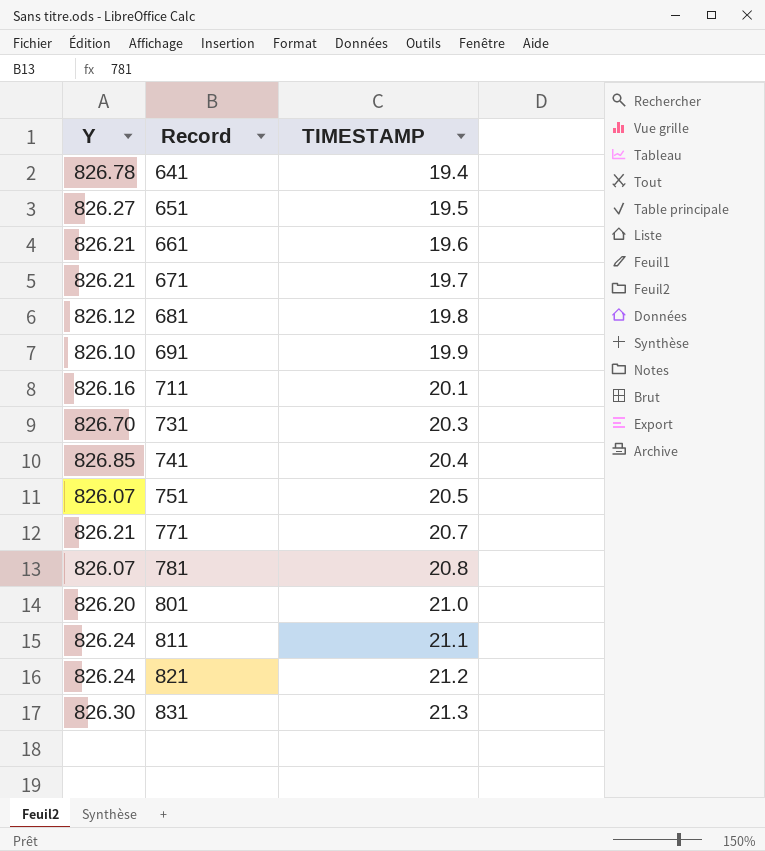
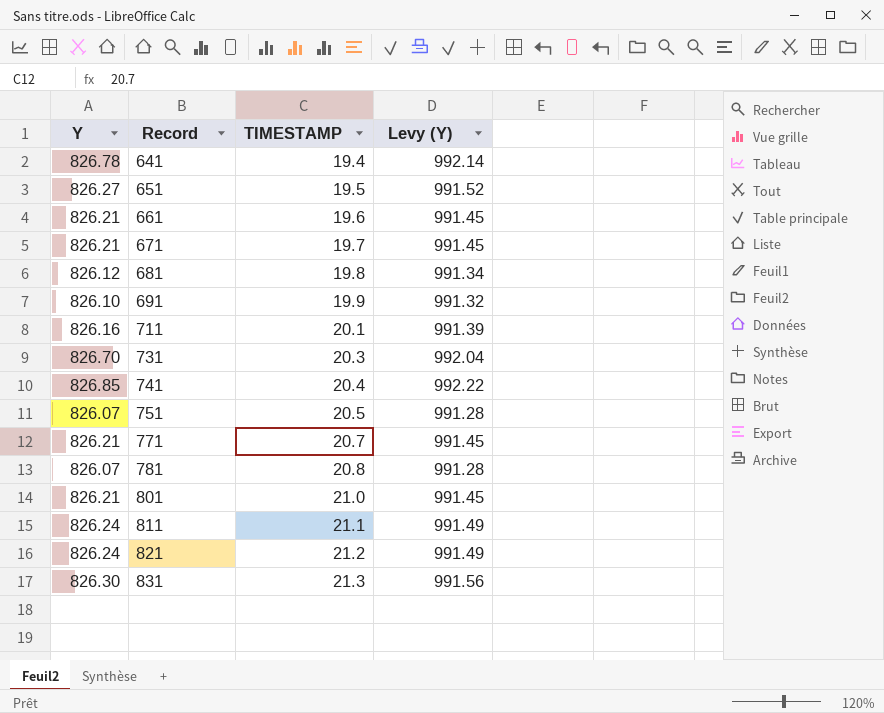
column Levy (Y) | formula: none -> [Y] * 1.2
801 | Y: 826.20 -> 826.21

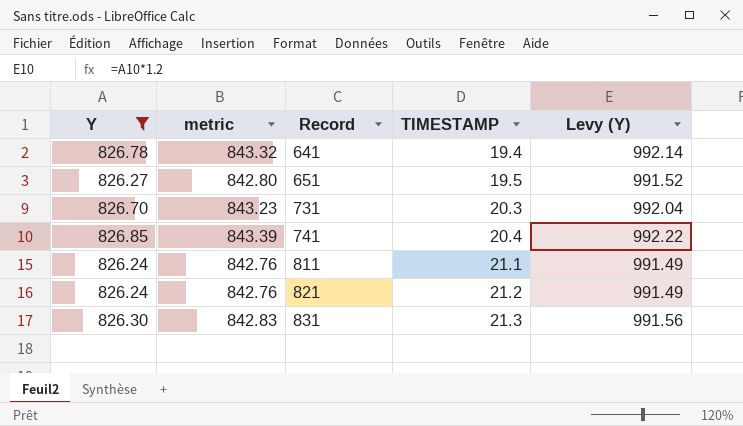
filter: none -> Y >= 826.24
column metric | formula: none -> [Y] * 1.02

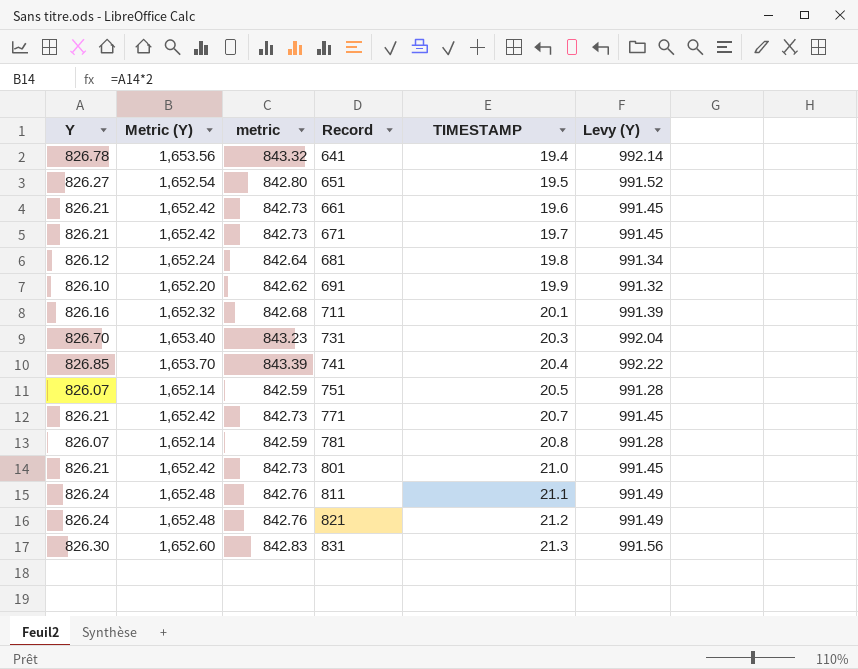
filter: Y >= 826.24 -> none
column Metric (Y) | formula: none -> [Y] * 2

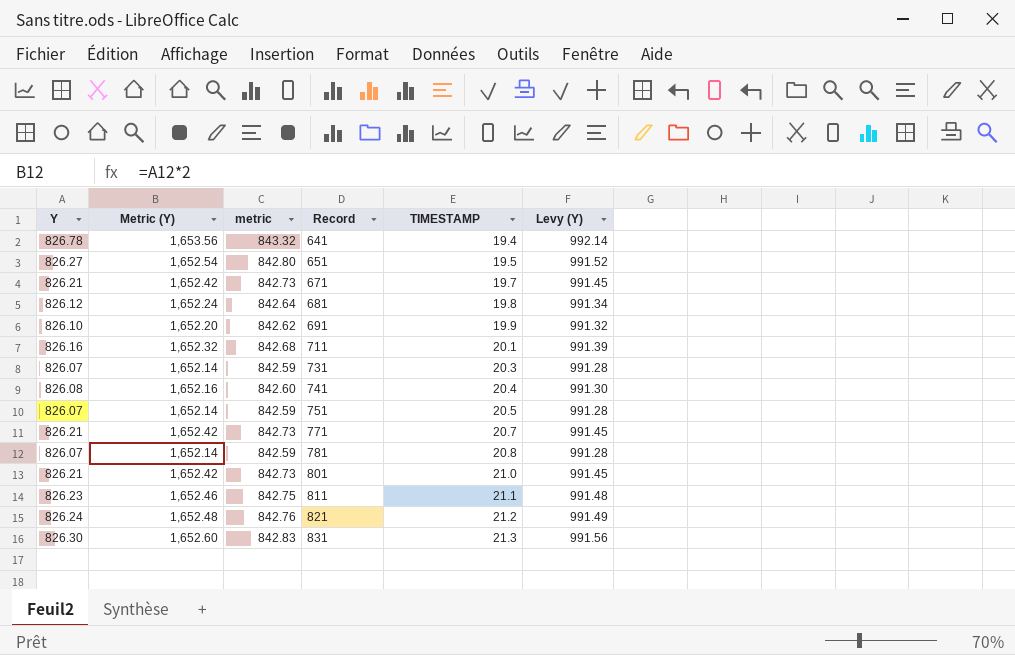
row 661: 826.21 | 1,652.42 | 842.73 | 19.6 | 991.45 -> none
731 | Y: 826.70 -> 826.07
731 | Metric (Y): 1,653.40 -> 1,652.14
731 | metric: 843.23 -> 842.59
731 | Levy (Y): 992.04 -> 991.28
741 | Y: 826.85 -> 826.08
741 | Metric (Y): 1,653.70 -> 1,652.16
741 | metric: 843.39 -> 842.60
741 | Levy (Y): 992.22 -> 991.30
811 | Y: 826.24 -> 826.23
811 | Metric (Y): 1,652.48 -> 1,652.46
811 | metric: 842.76 -> 842.75
811 | Levy (Y): 991.49 -> 991.48

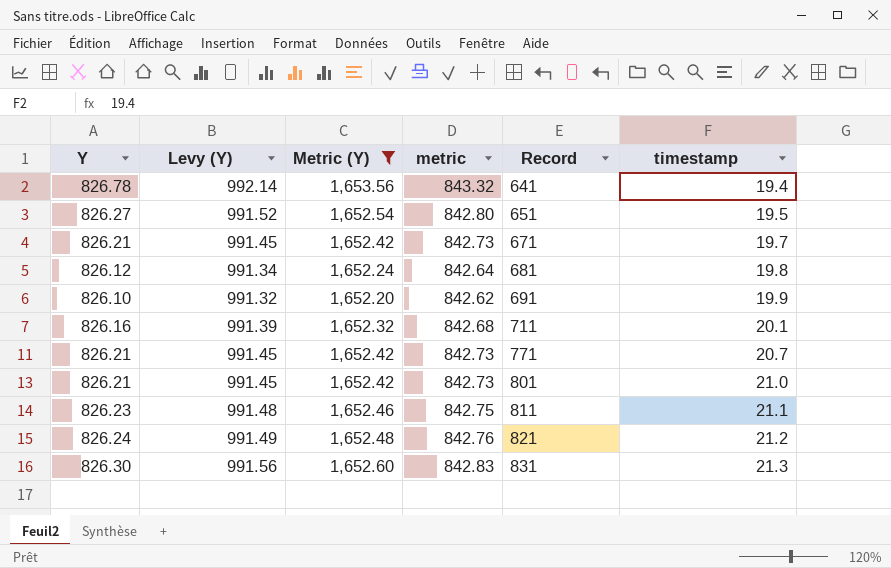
filter: none -> Metric (Y) >= 1,652.20
column Levy (Y) | position: 6 -> 2
column name: TIMESTAMP -> timestamp

